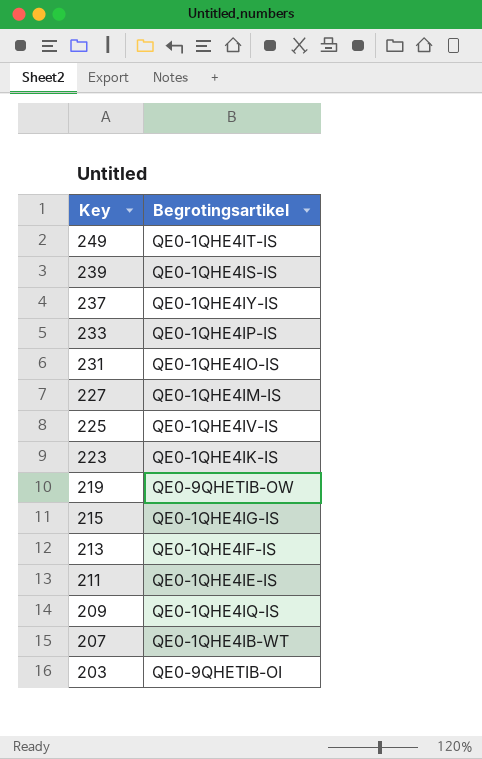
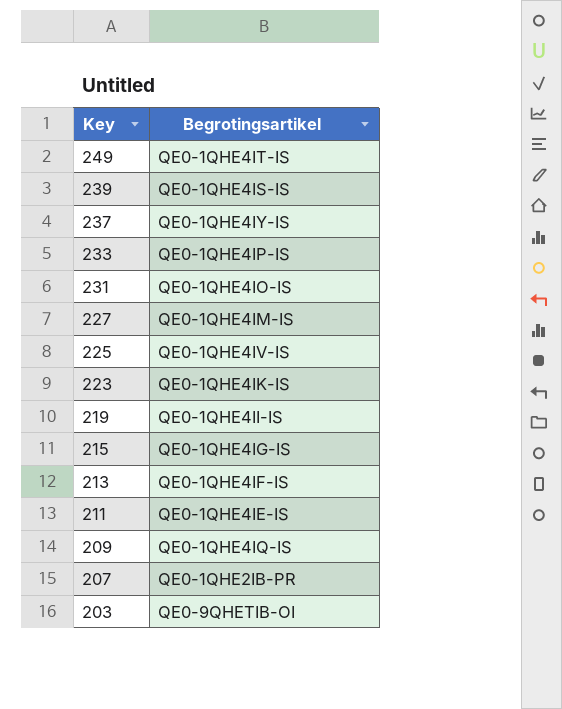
219 | Begrotingsartikel: QE0-9QHETIB-OW -> QE0-1QHE4II-IS
207 | Begrotingsartikel: QE0-1QHE4IB-WT -> QE0-1QHE2IB-PR

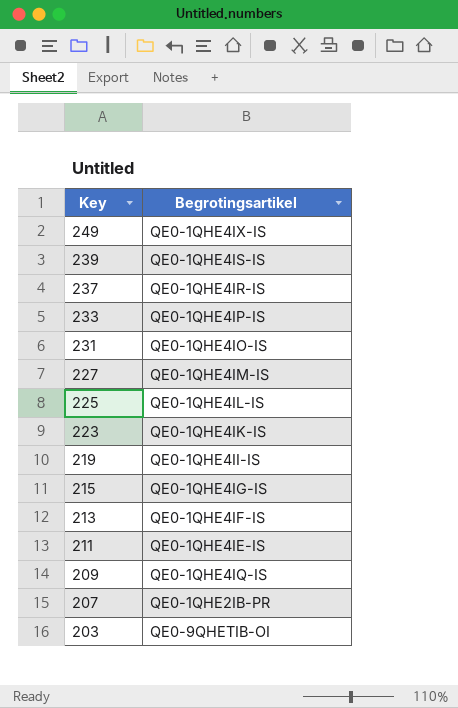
249 | Begrotingsartikel: QE0-1QHE4IT-IS -> QE0-1QHE4IX-IS
237 | Begrotingsartikel: QE0-1QHE4IY-IS -> QE0-1QHE4IR-IS
225 | Begrotingsartikel: QE0-1QHE4IV-IS -> QE0-1QHE4IL-IS

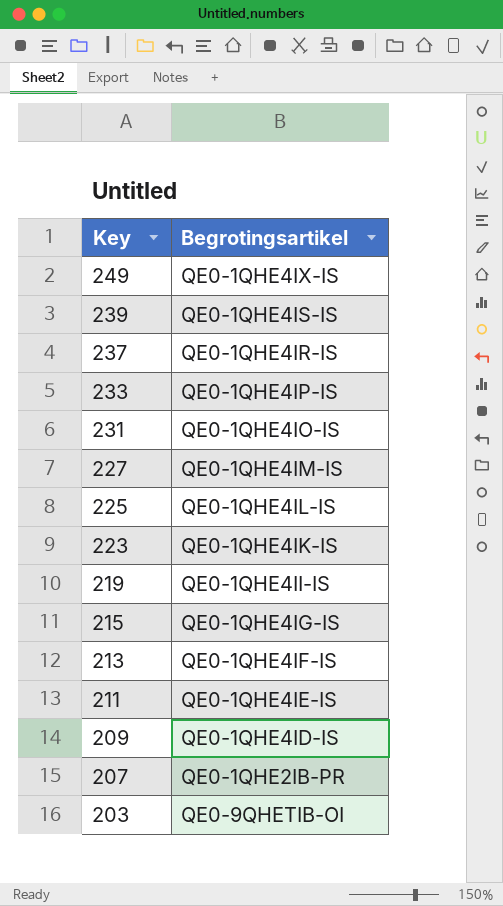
209 | Begrotingsartikel: QE0-1QHE4IQ-IS -> QE0-1QHE4ID-IS

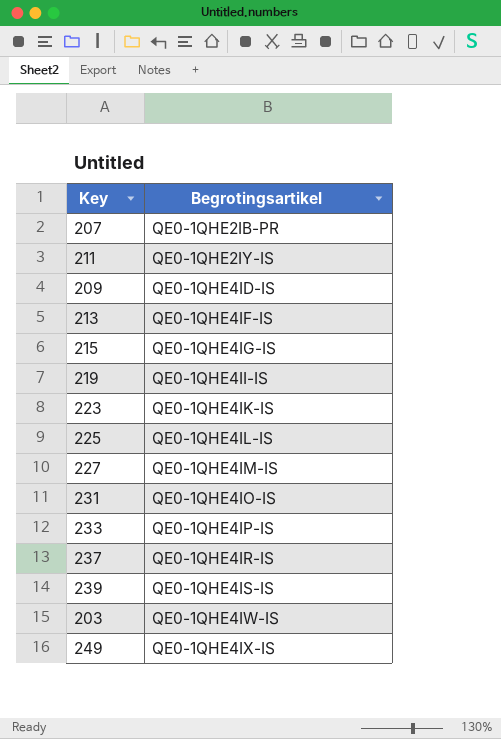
row order: Key descending -> Begrotingsartikel ascending
211 | Begrotingsartikel: QE0-1QHE4IE-IS -> QE0-1QHE2IY-IS
203 | Begrotingsartikel: QE0-9QHETIB-OI -> QE0-1QHE4IW-IS

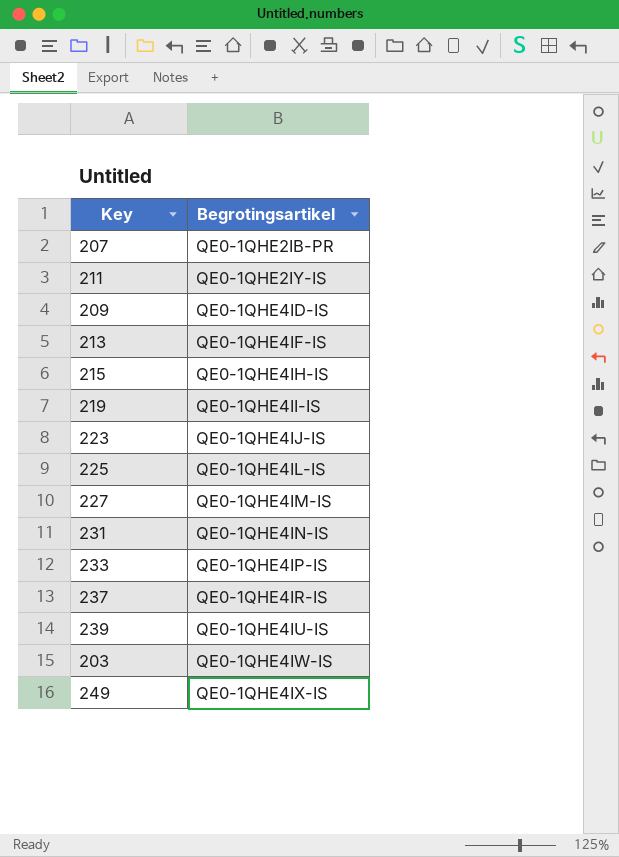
215 | Begrotingsartikel: QE0-1QHE4IG-IS -> QE0-1QHE4IH-IS
223 | Begrotingsartikel: QE0-1QHE4IK-IS -> QE0-1QHE4IJ-IS
231 | Begrotingsartikel: QE0-1QHE4IO-IS -> QE0-1QHE4IN-IS
239 | Begrotingsartikel: QE0-1QHE4IS-IS -> QE0-1QHE4IU-IS

